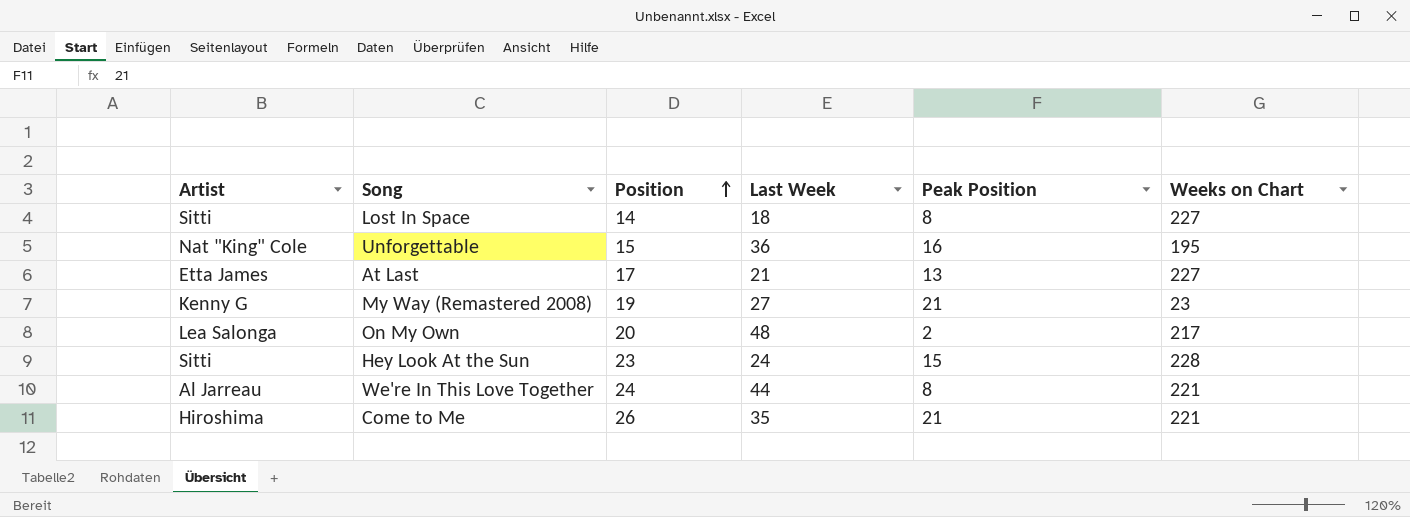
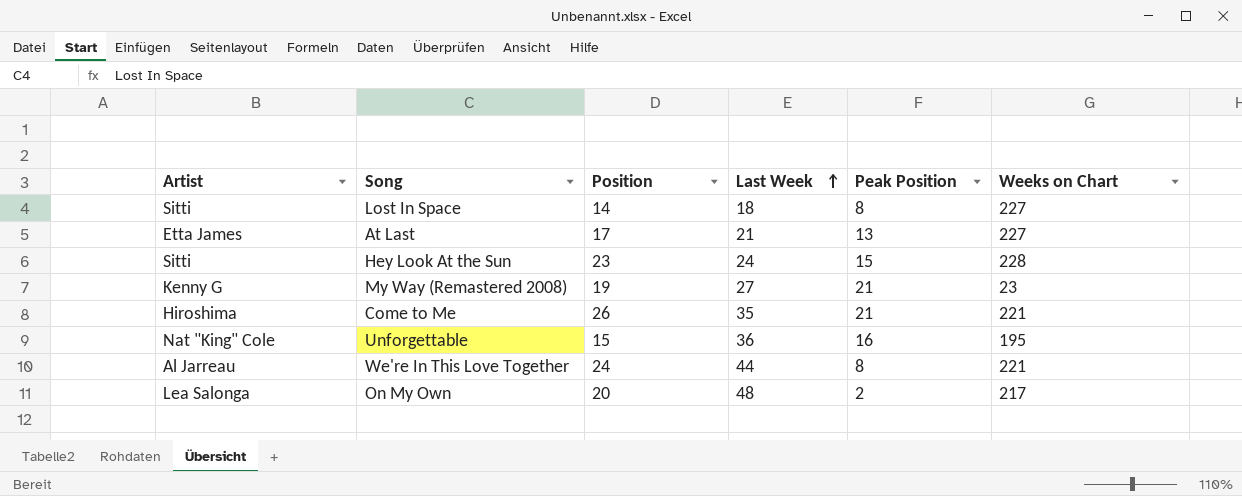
row order: Position ascending -> Last Week ascending

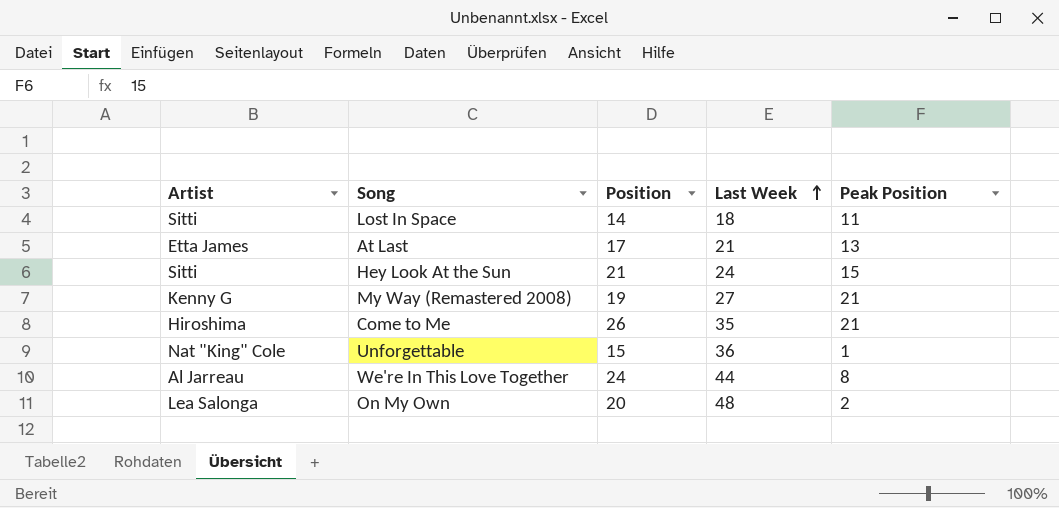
column Weeks on Chart | position: 6 -> none
Lost In Space | Peak Position: 8 -> 11
Hey Look At the Sun | Position: 23 -> 21
Unforgettable | Peak Position: 16 -> 1

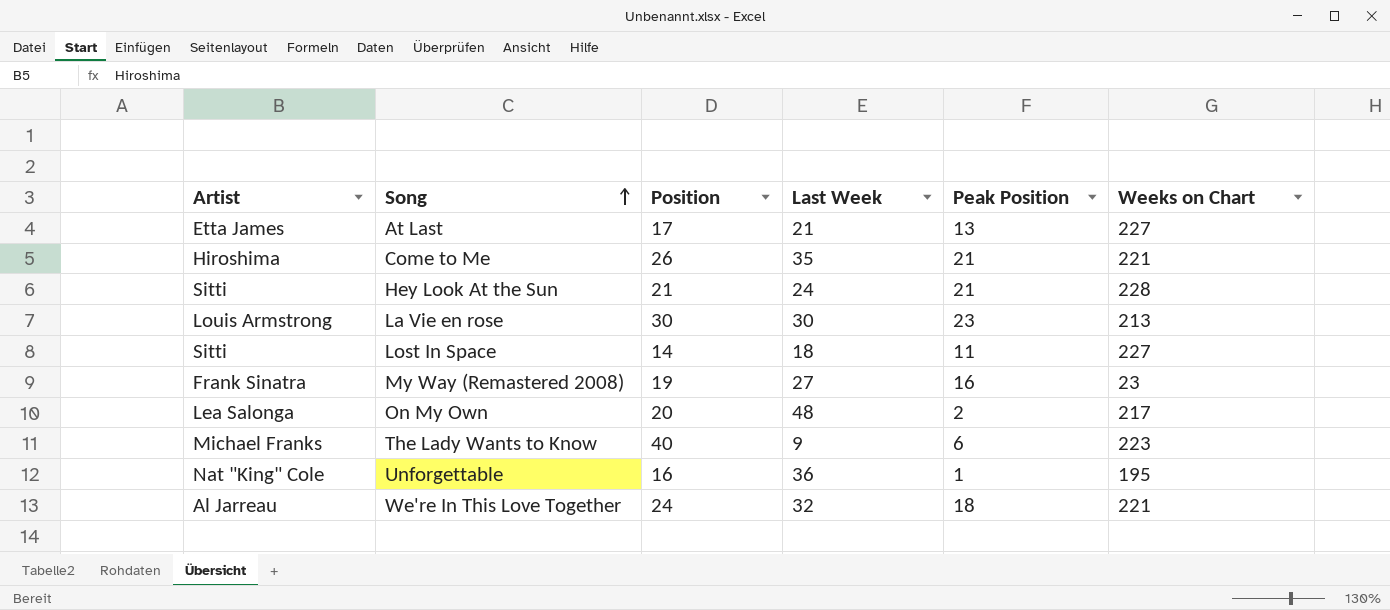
row order: Last Week ascending -> Song ascending
column Weeks on Chart | position: none -> 6
Hey Look At the Sun | Peak Position: 15 -> 21
row La Vie en rose: none -> Louis Armstrong | 30 | 30 | 23 | 213
My Way (Remastered 2008) | Artist: Kenny G -> Frank Sinatra
My Way (Remastered 2008) | Peak Position: 21 -> 16
row The Lady Wants to Know: none -> Michael Franks | 40 | 9 | 6 | 223
Unforgettable | Position: 15 -> 16
We're In This Love Together | Last Week: 44 -> 32
We're In This Love Together | Peak Position: 8 -> 18

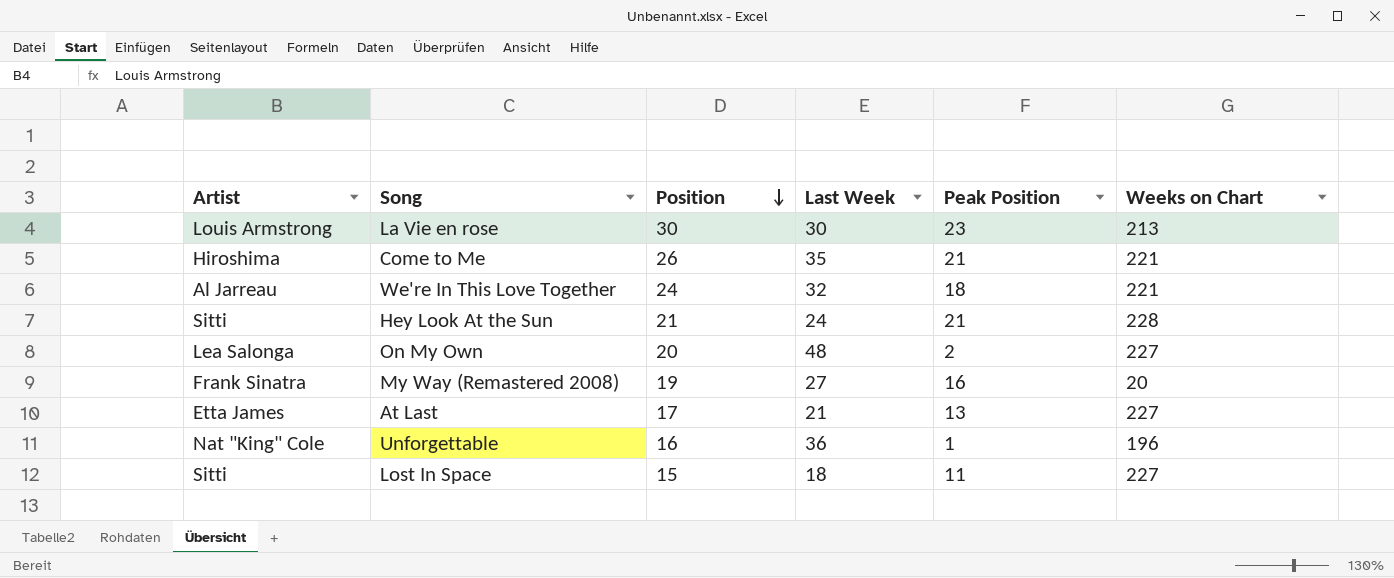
row order: Song ascending -> Position descending
row The Lady Wants to Know: Michael Franks | 40 | 9 | 6 | 223 -> none
On My Own | Weeks on Chart: 217 -> 227
My Way (Remastered 2008) | Weeks on Chart: 23 -> 20
Unforgettable | Weeks on Chart: 195 -> 196
Lost In Space | Position: 14 -> 15

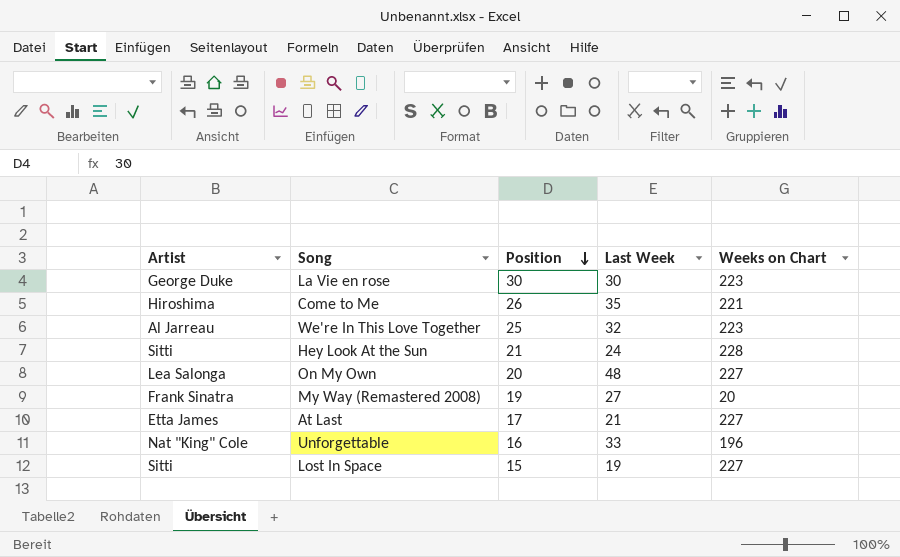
column Peak Position | position: 5 -> none
La Vie en rose | Artist: Louis Armstrong -> George Duke
La Vie en rose | Weeks on Chart: 213 -> 223
We're In This Love Together | Position: 24 -> 25
We're In This Love Together | Weeks on Chart: 221 -> 223
Unforgettable | Last Week: 36 -> 33
Lost In Space | Last Week: 18 -> 19

